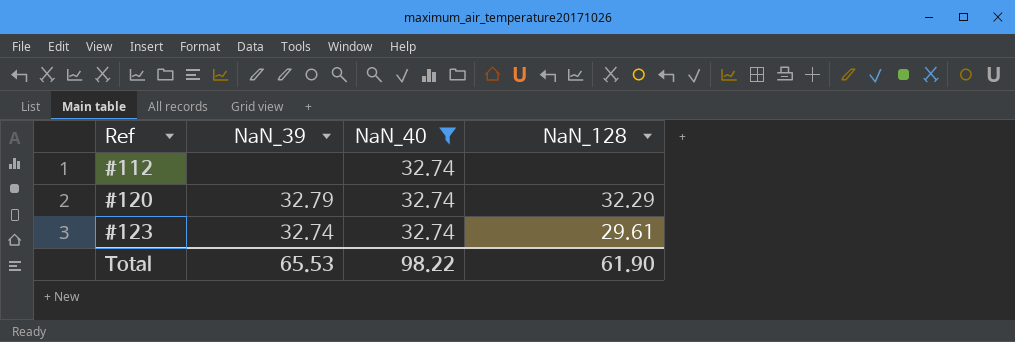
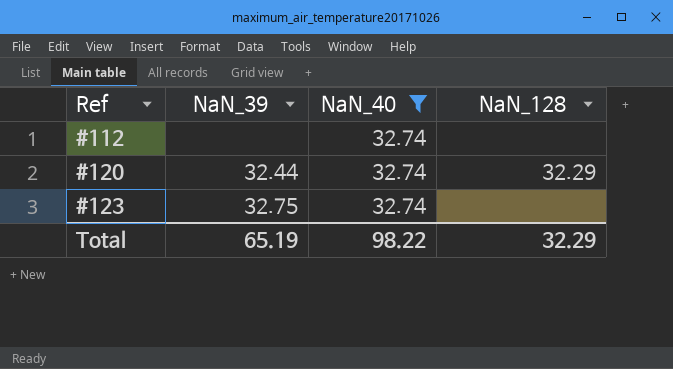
#120 | NaN_39: 32.79 -> 32.44
#123 | NaN_39: 32.74 -> 32.75
#123 | NaN_128: 29.61 -> none
Total | NaN_39: 65.53 -> 65.19
Total | NaN_128: 61.90 -> 32.29

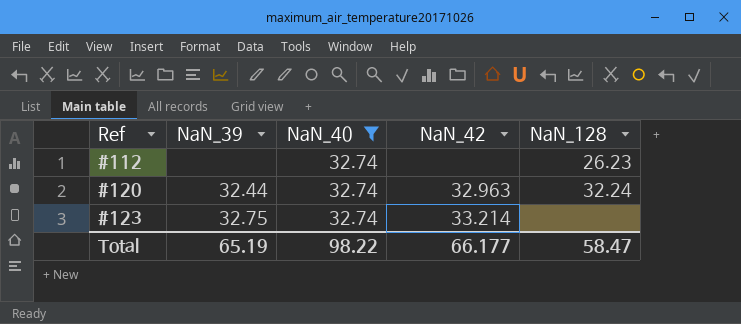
column NaN_42 | position: none -> 4
#112 | NaN_128: none -> 26.23
#120 | NaN_128: 32.29 -> 32.24
Total | NaN_128: 32.29 -> 58.47

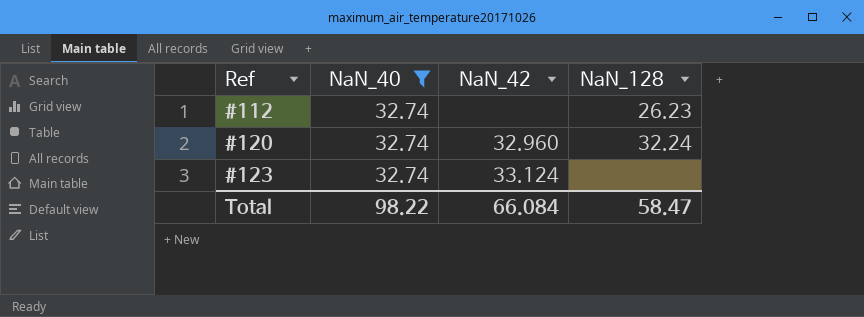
column NaN_39 | position: 2 -> none
#120 | NaN_42: 32.963 -> 32.960
#123 | NaN_42: 33.214 -> 33.124
Total | NaN_42: 66.177 -> 66.084

